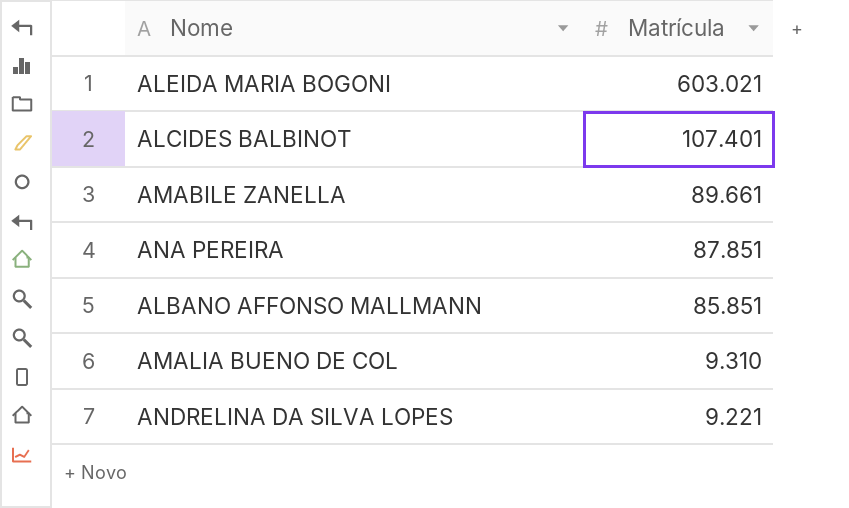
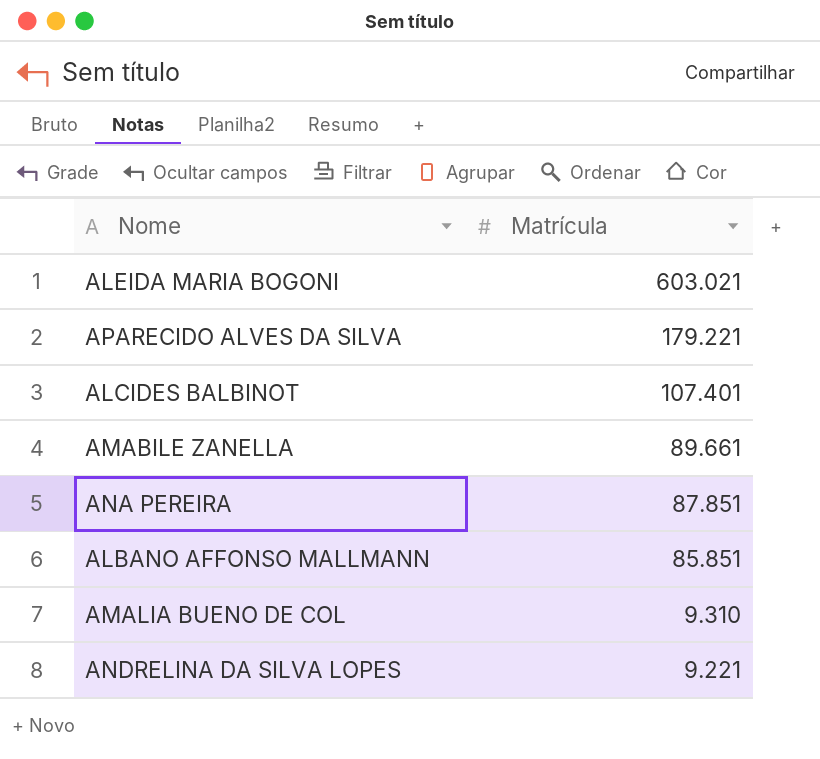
row APARECIDO ALVES DA SILVA: none -> 179.221

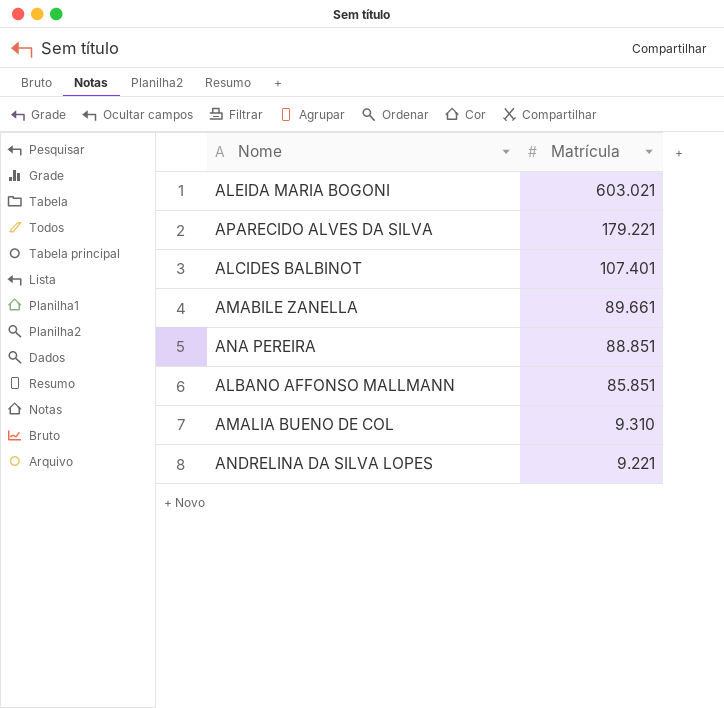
ANA PEREIRA | Matrícula: 87.851 -> 88.851

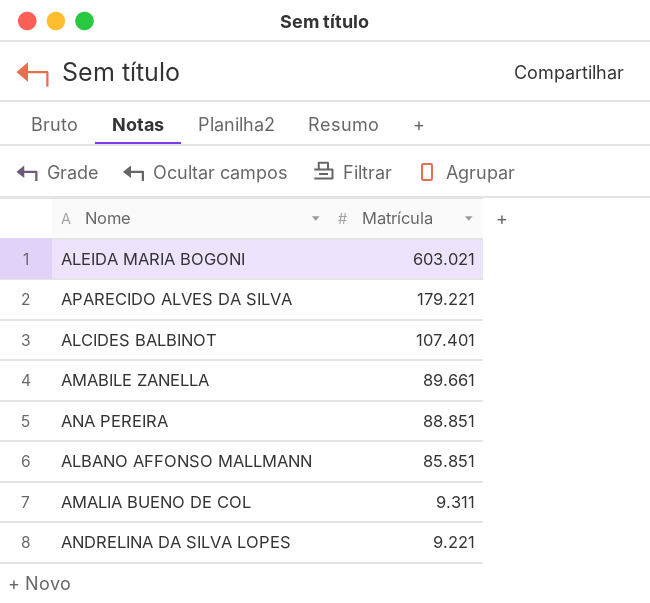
AMALIA BUENO DE COL | Matrícula: 9.310 -> 9.311

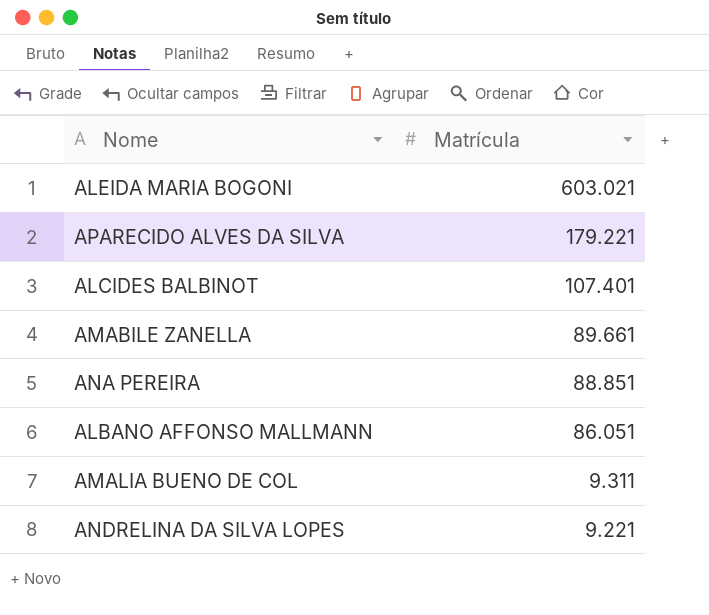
ALBANO AFFONSO MALLMANN | Matrícula: 85.851 -> 86.051

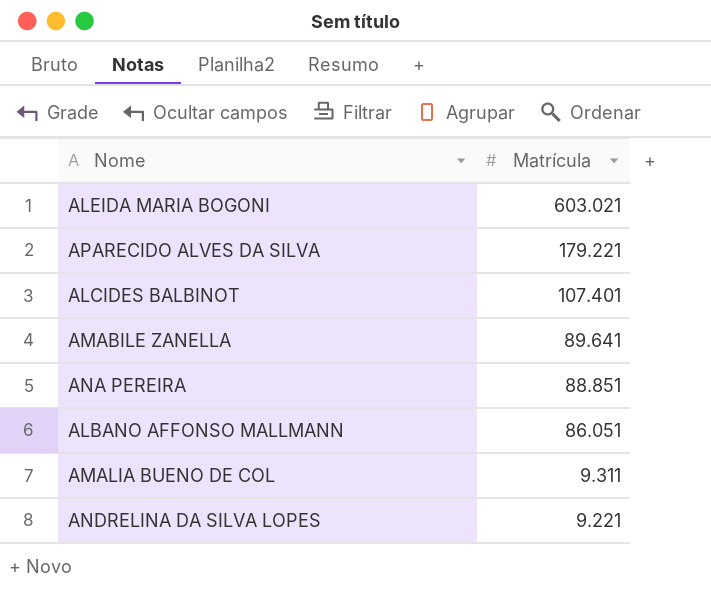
AMABILE ZANELLA | Matrícula: 89.661 -> 89.641

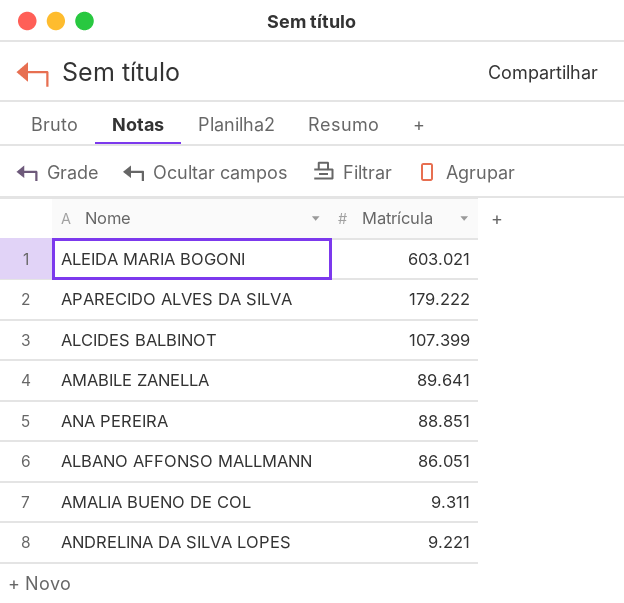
APARECIDO ALVES DA SILVA | Matrícula: 179.221 -> 179.222
ALCIDES BALBINOT | Matrícula: 107.401 -> 107.399

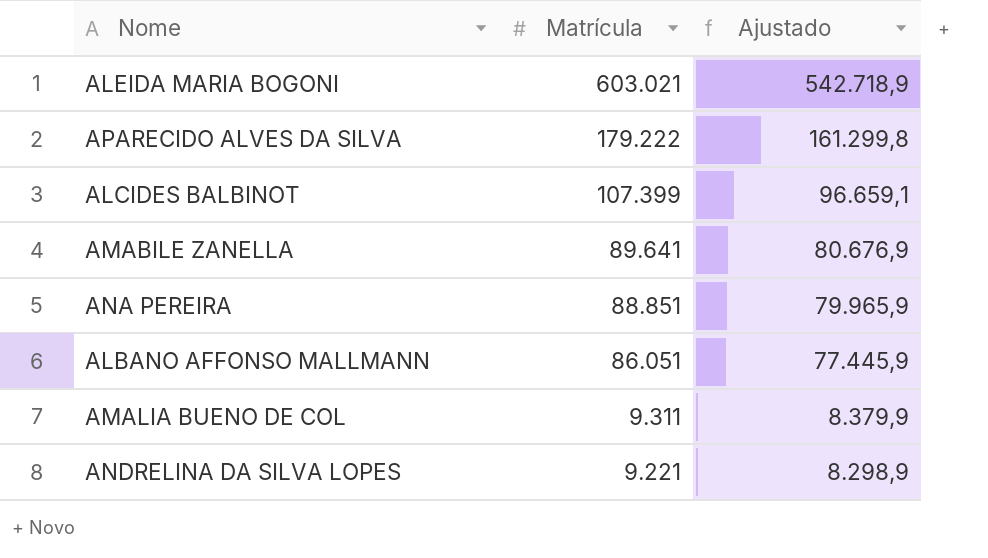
column Ajustado | formula: none -> [Matrícula] * 0,9

